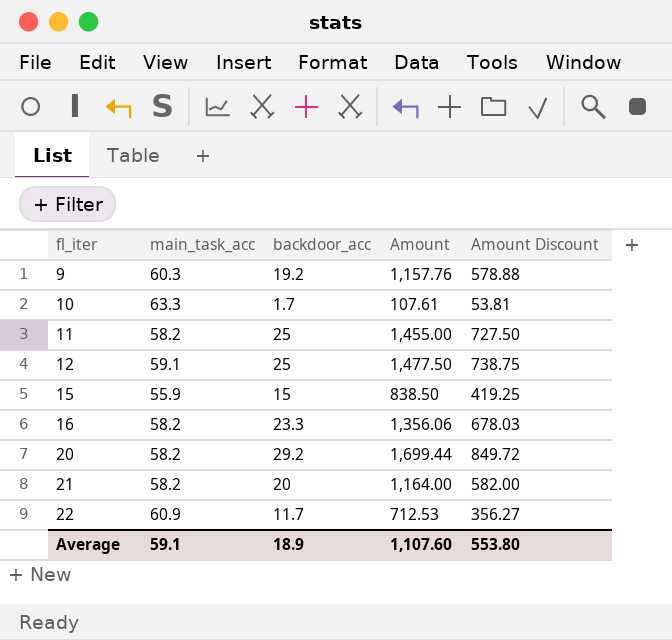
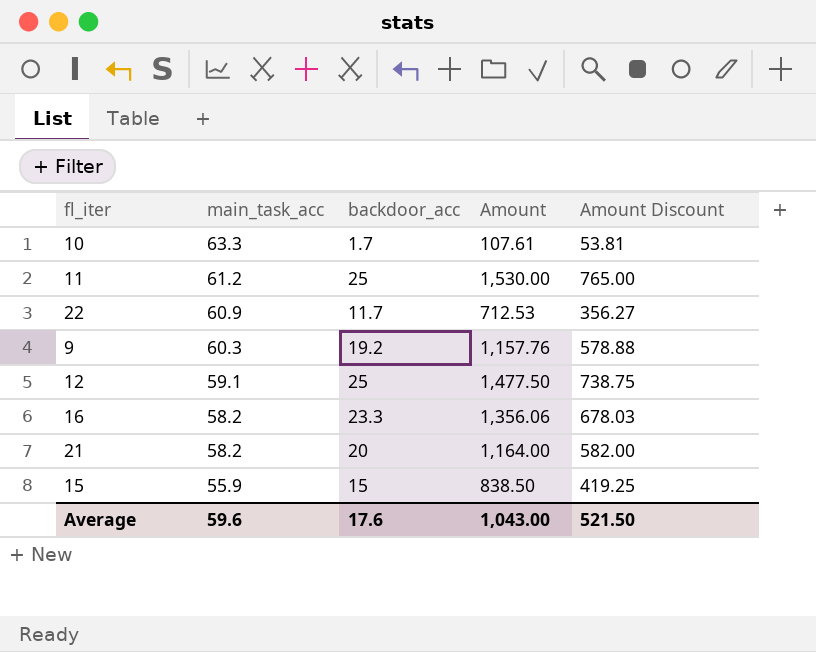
row order: fl_iter ascending -> main_task_acc descending
row 20: 58.2 | 29.2 | 1,699.44 | 849.72 -> none
11 | main_task_acc: 58.2 -> 61.2
11 | Amount: 1,455.00 -> 1,530.00
11 | Amount Discount: 727.50 -> 765.00
Average | main_task_acc: 59.1 -> 59.6
Average | backdoor_acc: 18.9 -> 17.6
Average | Amount: 1,107.60 -> 1,043.00
Average | Amount Discount: 553.80 -> 521.50

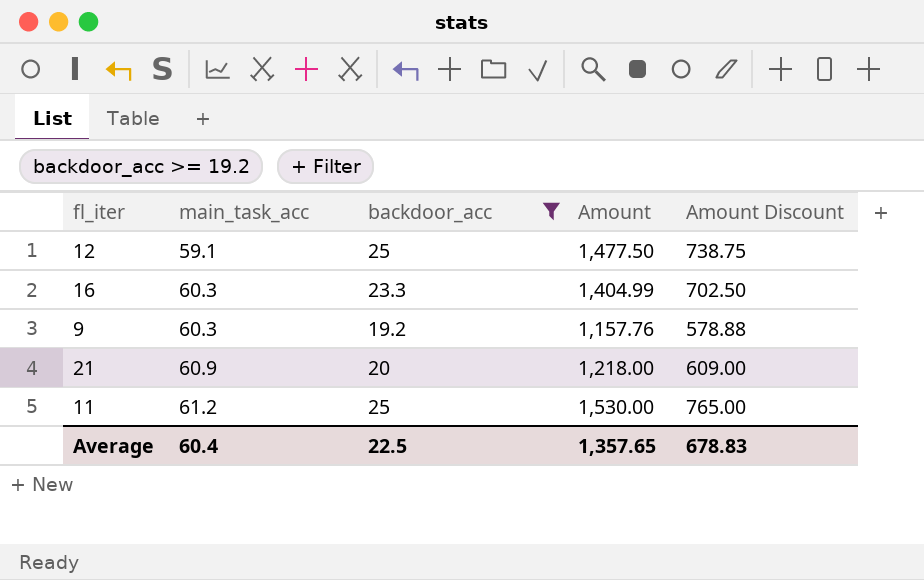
filter: none -> backdoor_acc >= 19.2
row order: main_task_acc descending -> main_task_acc ascending
16 | main_task_acc: 58.2 -> 60.3
16 | Amount: 1,356.06 -> 1,404.99
16 | Amount Discount: 678.03 -> 702.50
21 | main_task_acc: 58.2 -> 60.9
21 | Amount: 1,164.00 -> 1,218.00
21 | Amount Discount: 582.00 -> 609.00
Average | main_task_acc: 59.6 -> 60.4
Average | backdoor_acc: 17.6 -> 22.5
Average | Amount: 1,043.00 -> 1,357.65
Average | Amount Discount: 521.50 -> 678.83

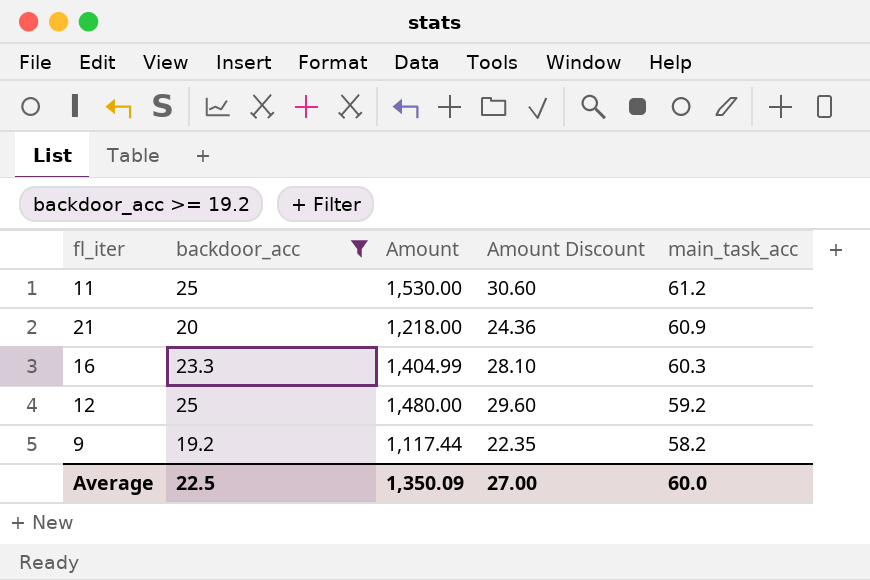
row order: main_task_acc ascending -> main_task_acc descending
column Amount Discount | formula: [Amount] * 0.5 -> [Amount] * 0.02
column main_task_acc | position: 2 -> 5
12 | Amount: 1,477.50 -> 1,480.00
12 | main_task_acc: 59.1 -> 59.2
9 | Amount: 1,157.76 -> 1,117.44
9 | main_task_acc: 60.3 -> 58.2
Average | Amount: 1,357.65 -> 1,350.09
Average | Amount Discount: 678.83 -> 27.00
Average | main_task_acc: 60.4 -> 60.0

